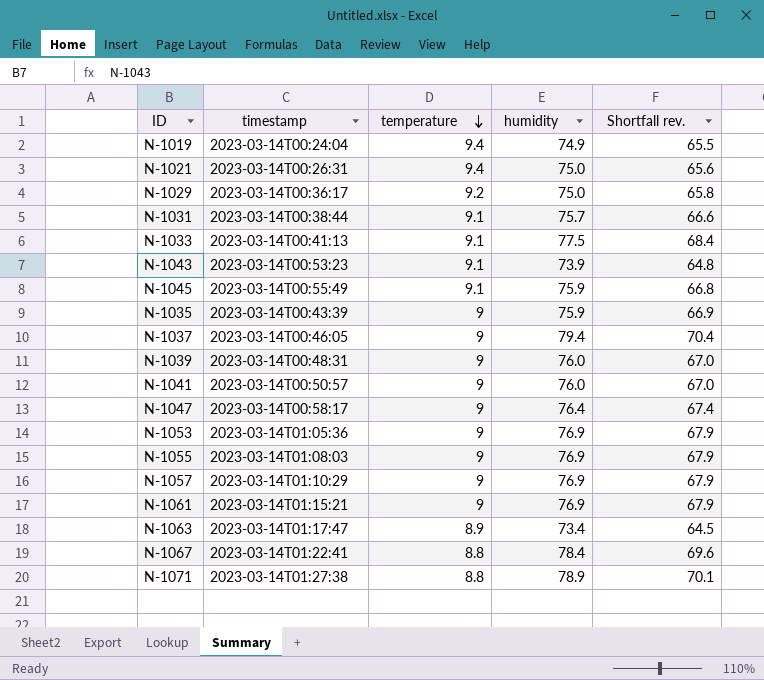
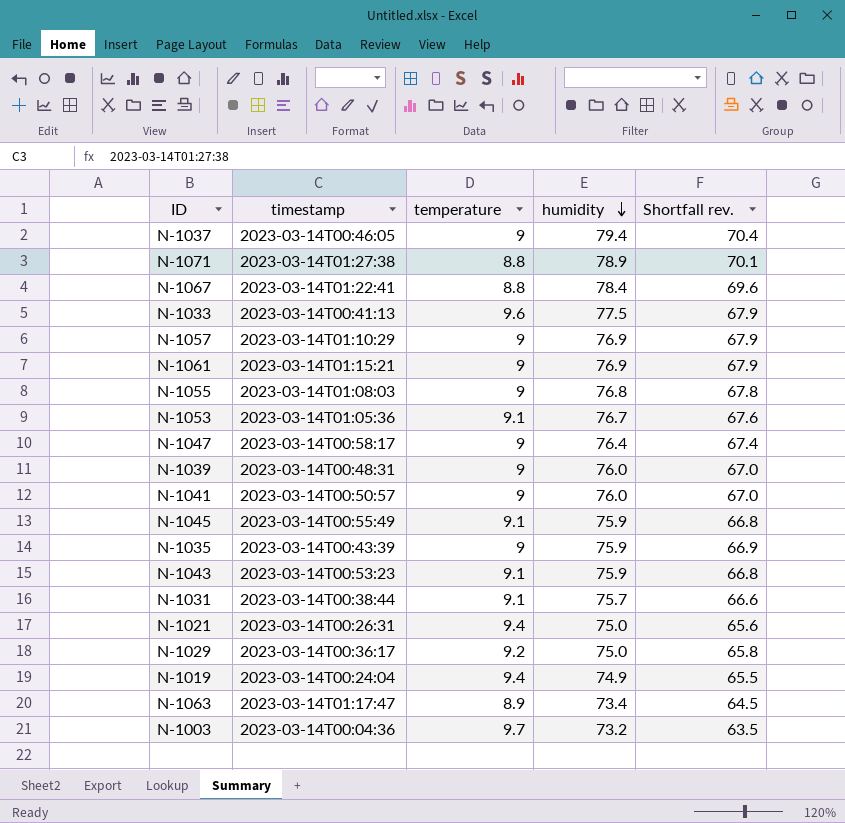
row order: temperature descending -> humidity descending
N-1033 | temperature: 9.1 -> 9.6
N-1033 | Shortfall rev.: 68.4 -> 67.9
N-1055 | humidity: 76.9 -> 76.8
N-1055 | Shortfall rev.: 67.9 -> 67.8
N-1053 | temperature: 9 -> 9.1
N-1053 | humidity: 76.9 -> 76.7
N-1053 | Shortfall rev.: 67.9 -> 67.6
N-1043 | humidity: 73.9 -> 75.9
N-1043 | Shortfall rev.: 64.8 -> 66.8
row N-1003: none -> 2023-03-14T00:04:36 | 9.7 | 73.2 | 63.5

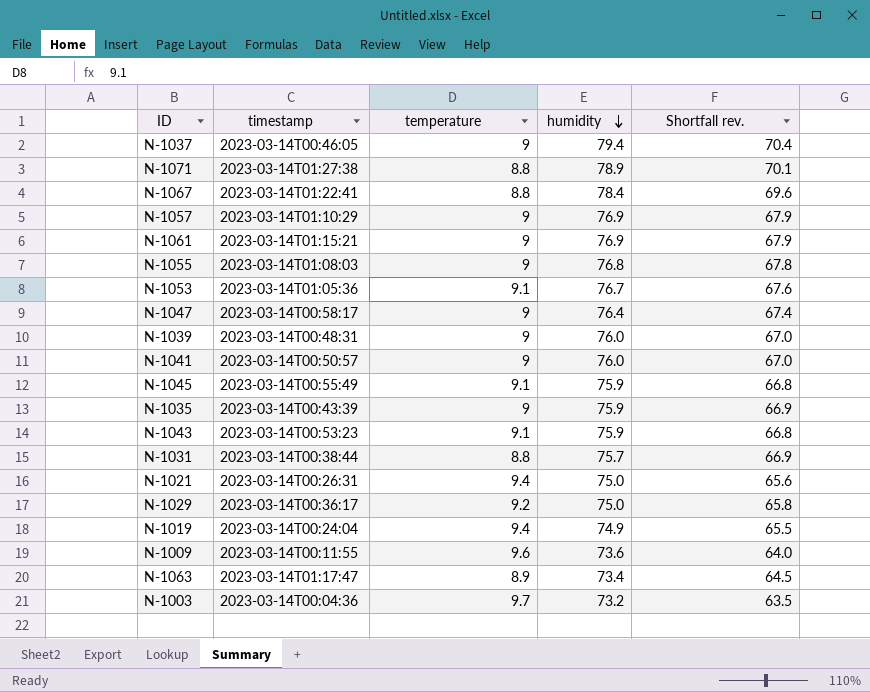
row N-1033: 2023-03-14T00:41:13 | 9.6 | 77.5 | 67.9 -> none
N-1031 | temperature: 9.1 -> 8.8
N-1031 | Shortfall rev.: 66.6 -> 66.9
row N-1009: none -> 2023-03-14T00:11:55 | 9.6 | 73.6 | 64.0

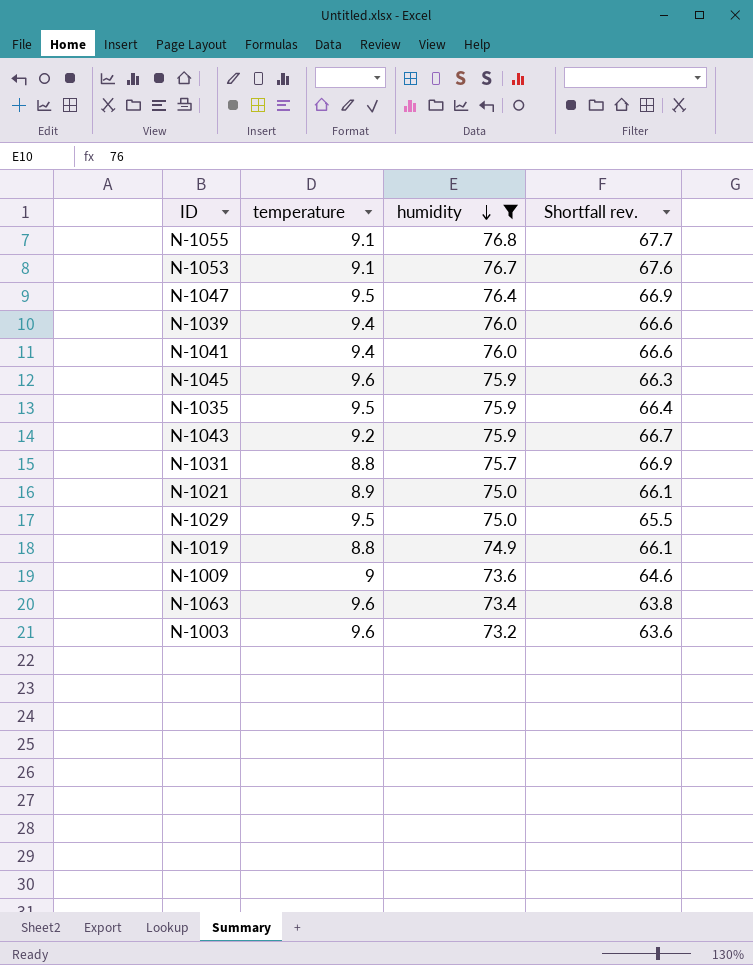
filter: none -> humidity <= 76.8
column timestamp | position: 2 -> none
N-1055 | temperature: 9 -> 9.1
N-1055 | Shortfall rev.: 67.8 -> 67.7
N-1047 | temperature: 9 -> 9.5
N-1047 | Shortfall rev.: 67.4 -> 66.9
N-1039 | temperature: 9 -> 9.4
N-1039 | Shortfall rev.: 67.0 -> 66.6
N-1041 | temperature: 9 -> 9.4
N-1041 | Shortfall rev.: 67.0 -> 66.6
N-1045 | temperature: 9.1 -> 9.6
N-1045 | Shortfall rev.: 66.8 -> 66.3
N-1035 | temperature: 9 -> 9.5
N-1035 | Shortfall rev.: 66.9 -> 66.4
N-1043 | temperature: 9.1 -> 9.2
N-1043 | Shortfall rev.: 66.8 -> 66.7
N-1021 | temperature: 9.4 -> 8.9
N-1021 | Shortfall rev.: 65.6 -> 66.1
N-1029 | temperature: 9.2 -> 9.5
N-1029 | Shortfall rev.: 65.8 -> 65.5
N-1019 | temperature: 9.4 -> 8.8
N-1019 | Shortfall rev.: 65.5 -> 66.1
N-1009 | temperature: 9.6 -> 9
N-1009 | Shortfall rev.: 64.0 -> 64.6
N-1063 | temperature: 8.9 -> 9.6
N-1063 | Shortfall rev.: 64.5 -> 63.8
N-1003 | temperature: 9.7 -> 9.6
N-1003 | Shortfall rev.: 63.5 -> 63.6

